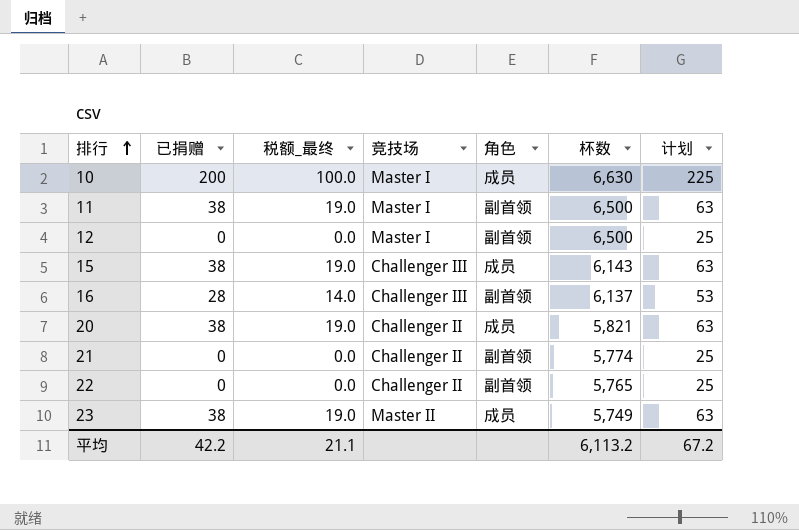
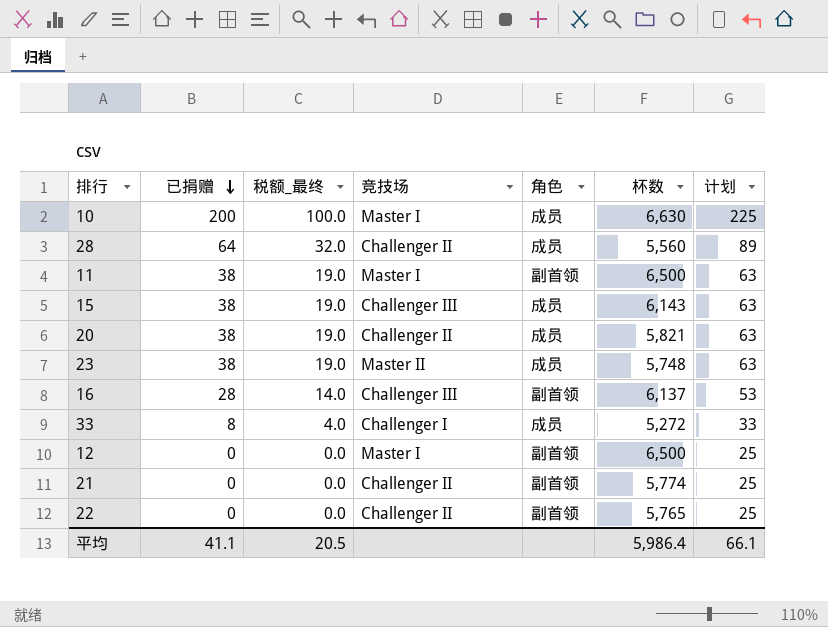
row order: 排行 ascending -> 已捐赠 descending
row 28: none -> 64 | 32.0 | Challenger II | 成员 | 5,560 | 89
23 | 杯数: 5,749 -> 5,748
row 33: none -> 8 | 4.0 | Challenger I | 成员 | 5,272 | 33
平均 | 已捐赠: 42.2 -> 41.1
平均 | 税额_最终: 21.1 -> 20.5
平均 | 杯数: 6,113.2 -> 5,986.4
平均 | 计划: 67.2 -> 66.1

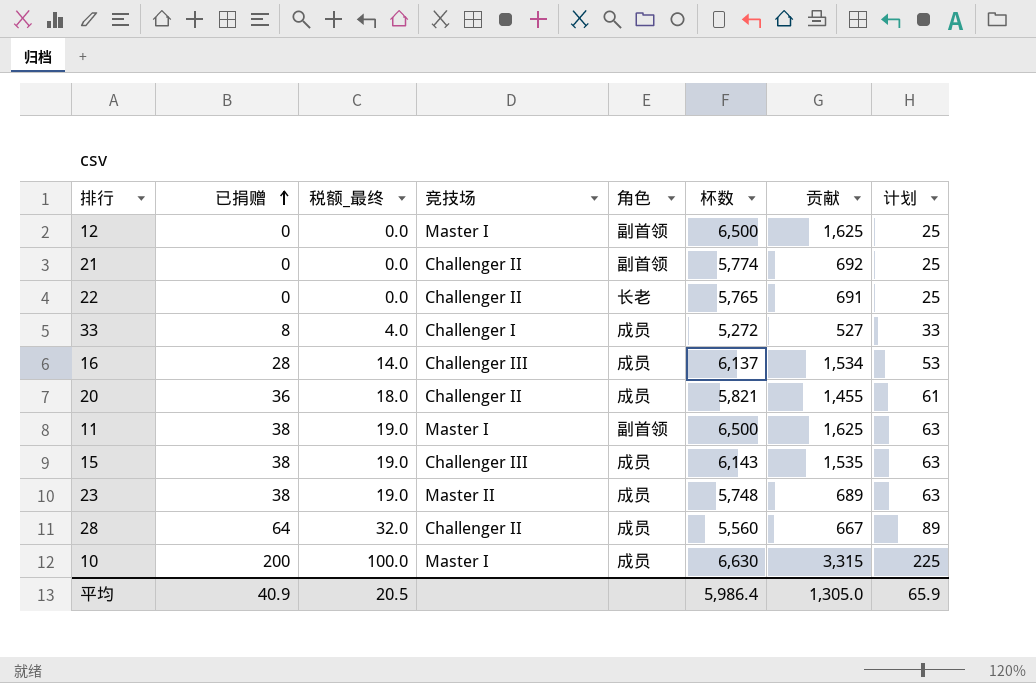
row order: 已捐赠 descending -> 已捐赠 ascending
column 贡献 | position: none -> 7
22 | 角色: 副首领 -> 长老
16 | 角色: 副首领 -> 成员
20 | 已捐赠: 38 -> 36
20 | 税额_最终: 19.0 -> 18.0
20 | 计划: 63 -> 61
平均 | 已捐赠: 41.1 -> 40.9
平均 | 计划: 66.1 -> 65.9

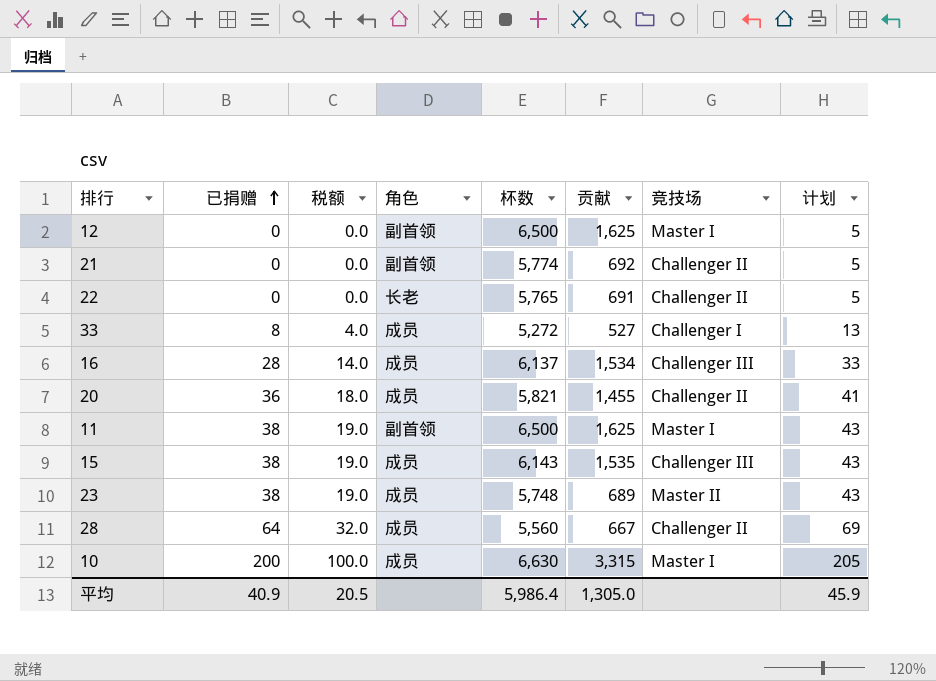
column name: 税额_最终 -> 税额
column 竞技场 | position: 4 -> 7
column 计划 | formula: [已捐赠] + 25 -> [已捐赠] + 5
平均 | 计划: 65.9 -> 45.9

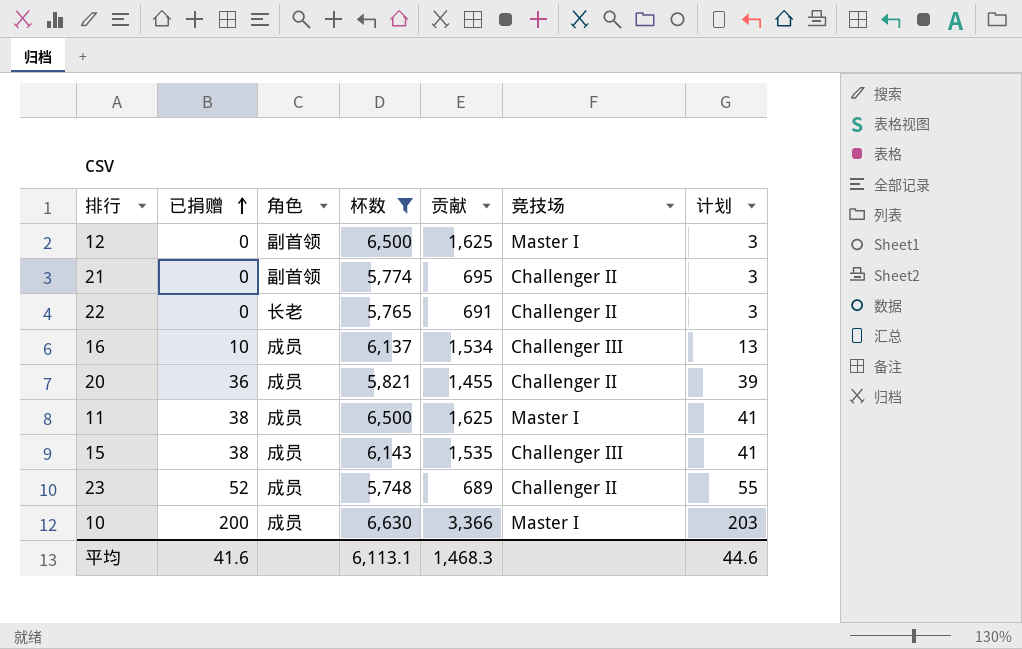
filter: none -> 杯数 >= 5,748
column 税额 | formula: [已捐赠] * 0.5 -> none
column 计划 | formula: [已捐赠] + 5 -> [已捐赠] + 3
21 | 贡献: 692 -> 695
16 | 已捐赠: 28 -> 10
11 | 角色: 副首领 -> 成员
23 | 已捐赠: 38 -> 52
23 | 竞技场: Master II -> Challenger II
10 | 贡献: 3,315 -> 3,366
平均 | 已捐赠: 40.9 -> 41.6
平均 | 杯数: 5,986.4 -> 6,113.1
平均 | 贡献: 1,305.0 -> 1,468.3
平均 | 计划: 45.9 -> 44.6

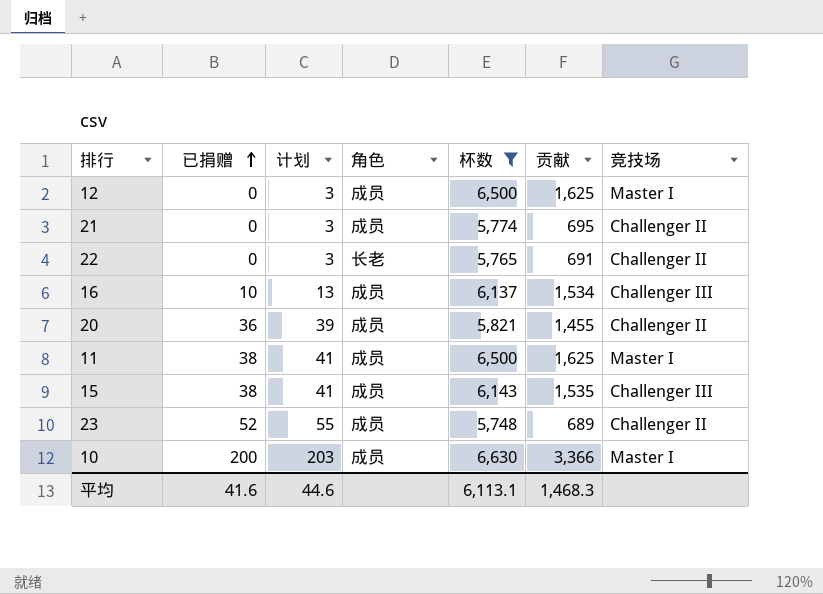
column 计划 | position: 7 -> 3
12 | 角色: 副首领 -> 成员
21 | 角色: 副首领 -> 成员

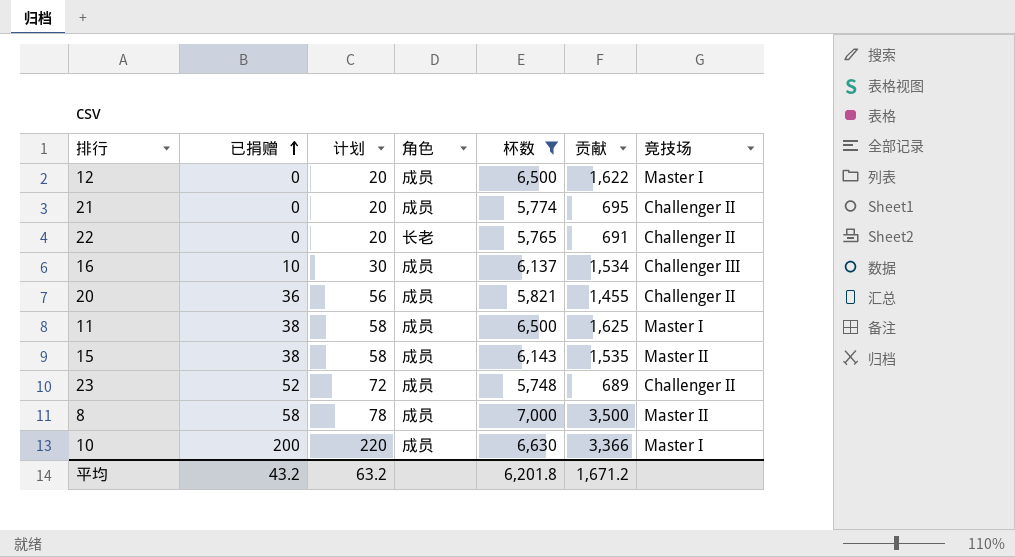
column 计划 | formula: [已捐赠] + 3 -> [已捐赠] + 20
12 | 贡献: 1,625 -> 1,622
15 | 竞技场: Challenger III -> Master II
row 8: none -> 58 | 78 | 成员 | 7,000 | 3,500 | Master II
平均 | 已捐赠: 41.6 -> 43.2
平均 | 计划: 44.6 -> 63.2
平均 | 杯数: 6,113.1 -> 6,201.8
平均 | 贡献: 1,468.3 -> 1,671.2

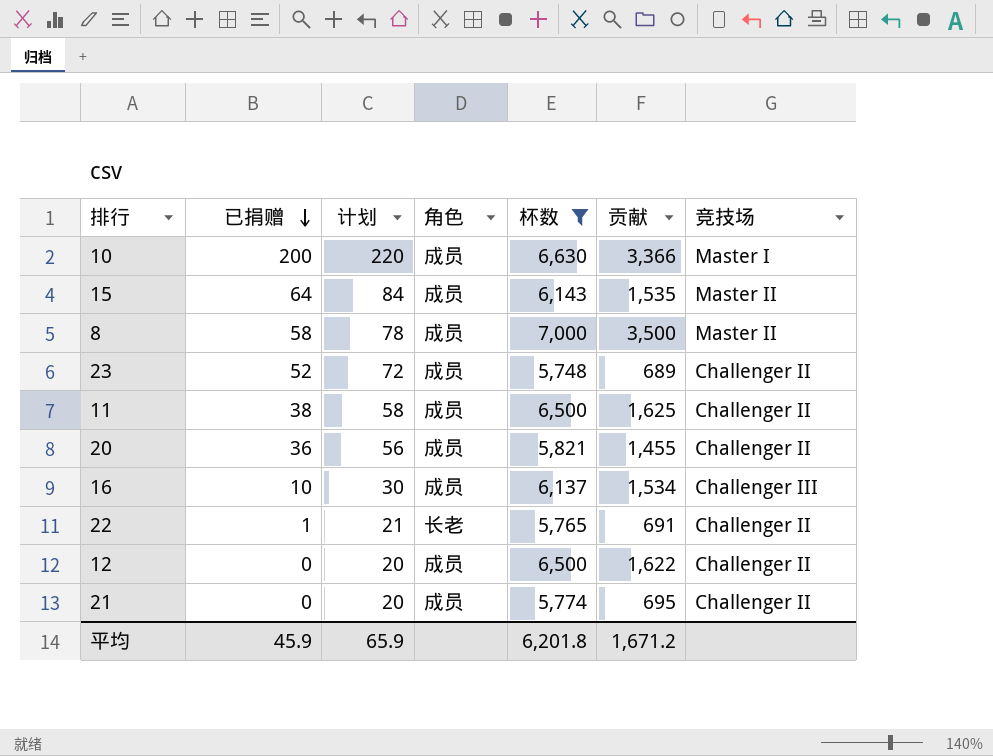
row order: 已捐赠 ascending -> 已捐赠 descending
15 | 已捐赠: 38 -> 64
15 | 计划: 58 -> 84
11 | 竞技场: Master I -> Challenger II
22 | 已捐赠: 0 -> 1
22 | 计划: 20 -> 21
12 | 竞技场: Master I -> Challenger II
平均 | 已捐赠: 43.2 -> 45.9
平均 | 计划: 63.2 -> 65.9

